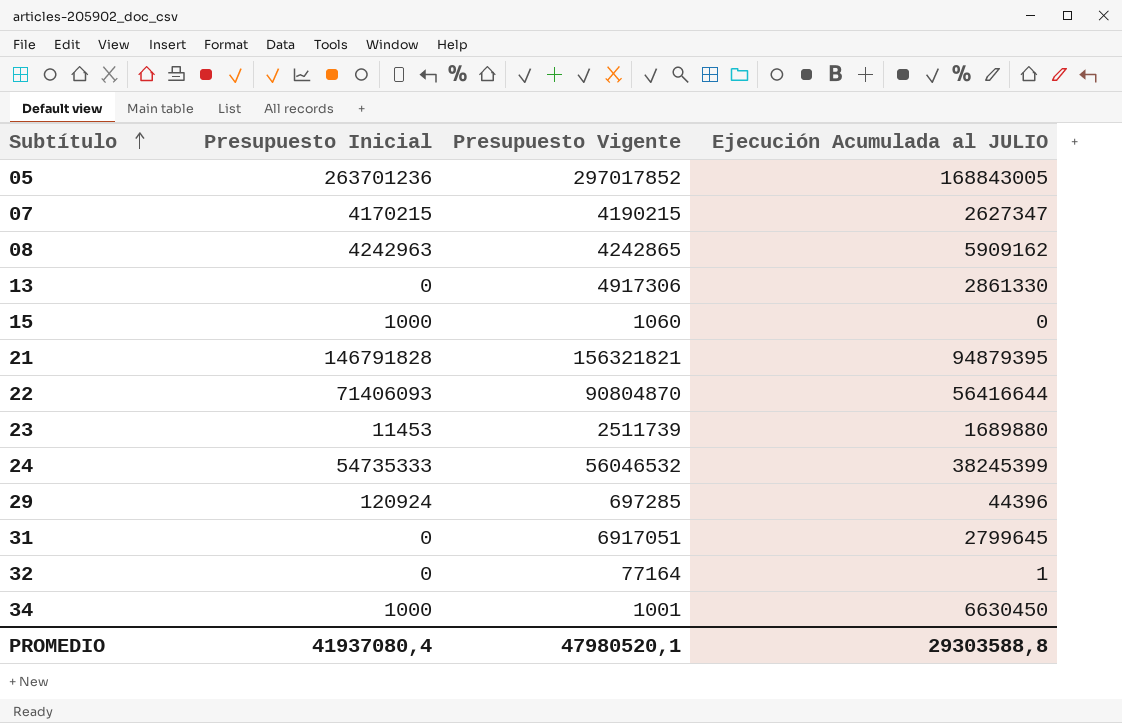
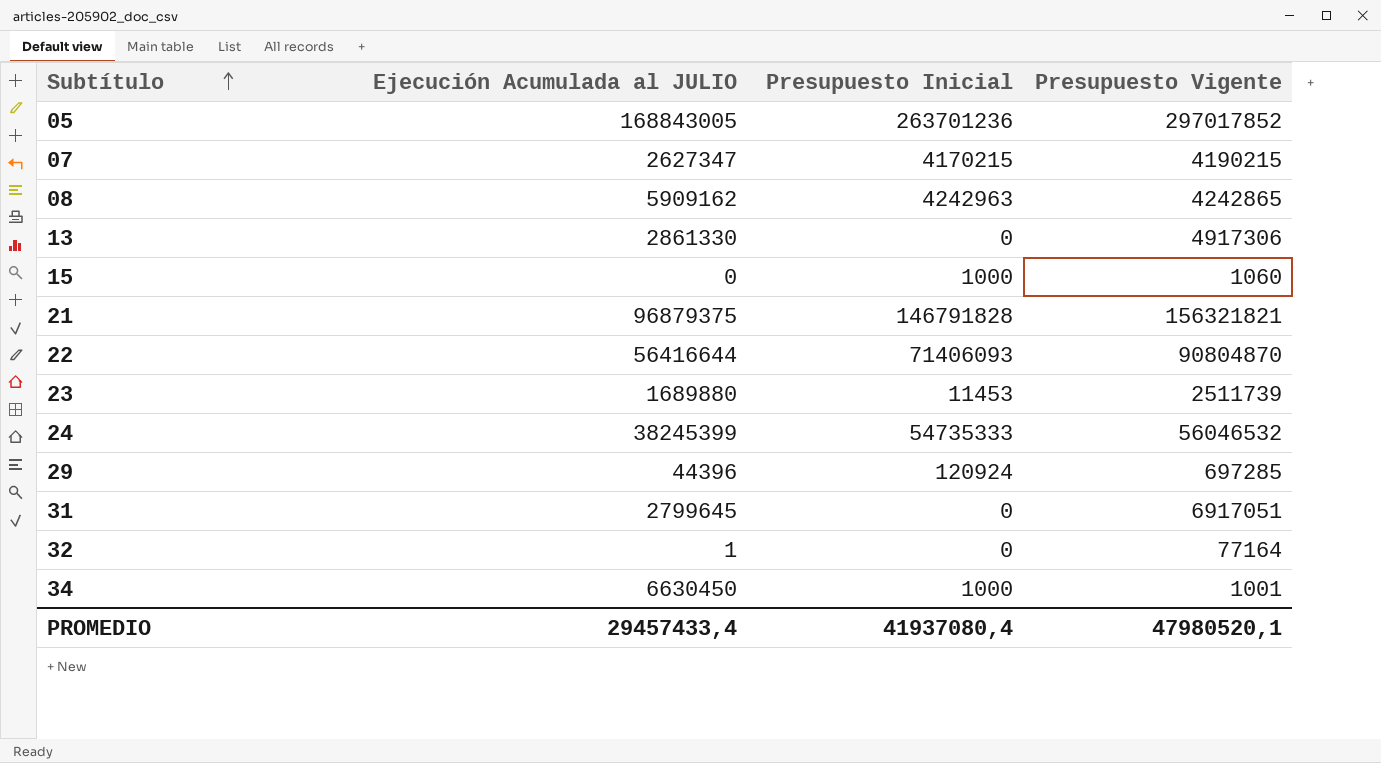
column Ejecución Acumulada al JULIO | position: 4 -> 2
21 | Ejecución Acumulada al JULIO: 94879395 -> 96879375
PROMEDIO | Ejecución Acumulada al JULIO: 29303588,8 -> 29457433,4

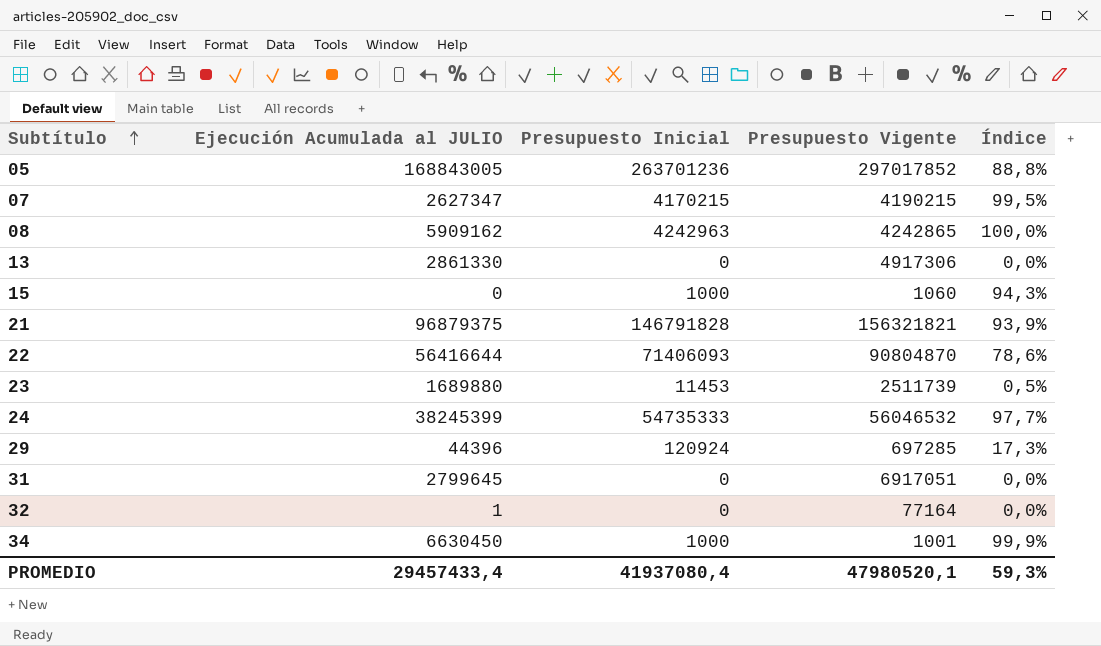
column Índice | formula: none -> [Presupuesto Inicial] / [Presupuesto Vigente]

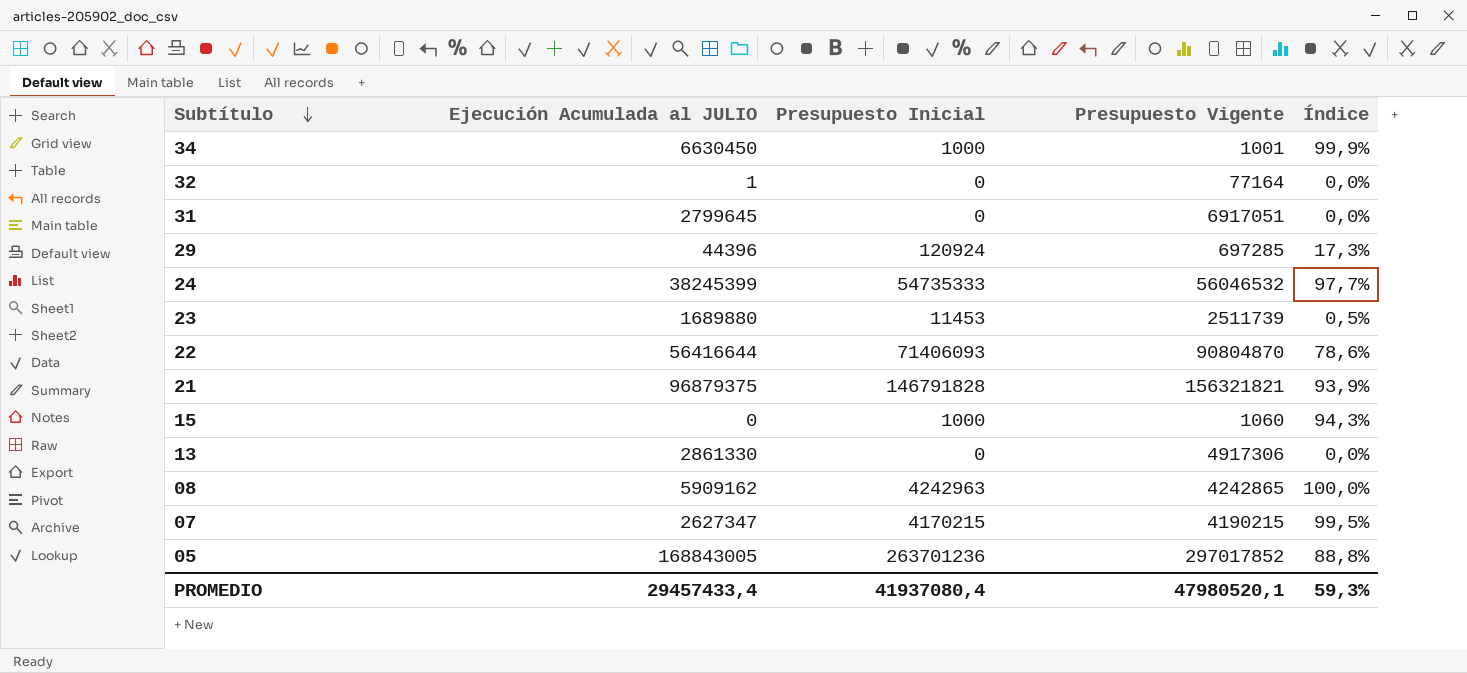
row order: Subtítulo ascending -> Subtítulo descending

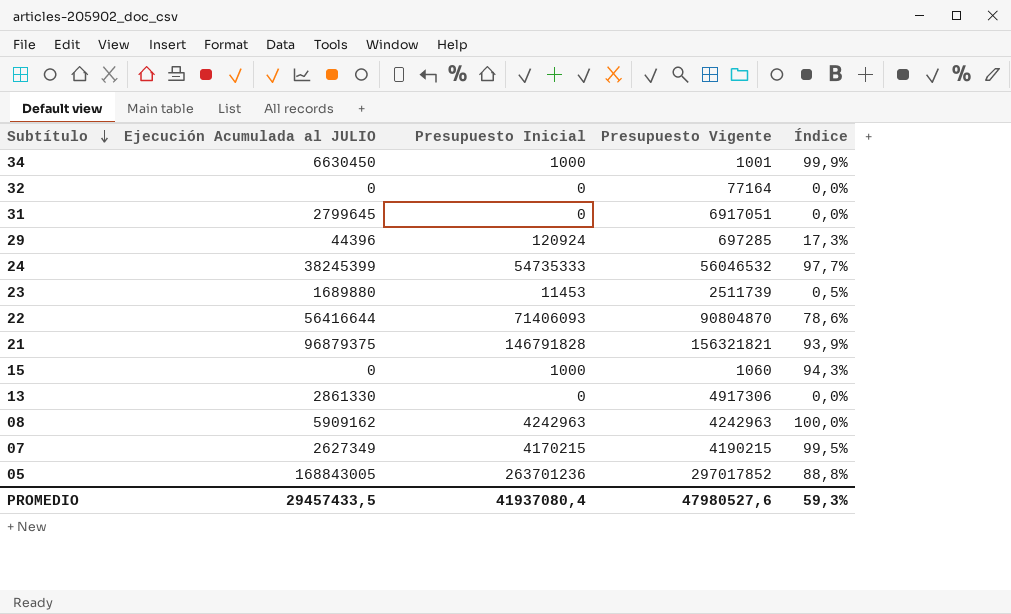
32 | Ejecución Acumulada al JULIO: 1 -> 0
08 | Presupuesto Vigente: 4242865 -> 4242963
07 | Ejecución Acumulada al JULIO: 2627347 -> 2627349
PROMEDIO | Ejecución Acumulada al JULIO: 29457433,4 -> 29457433,5
PROMEDIO | Presupuesto Vigente: 47980520,1 -> 47980527,6

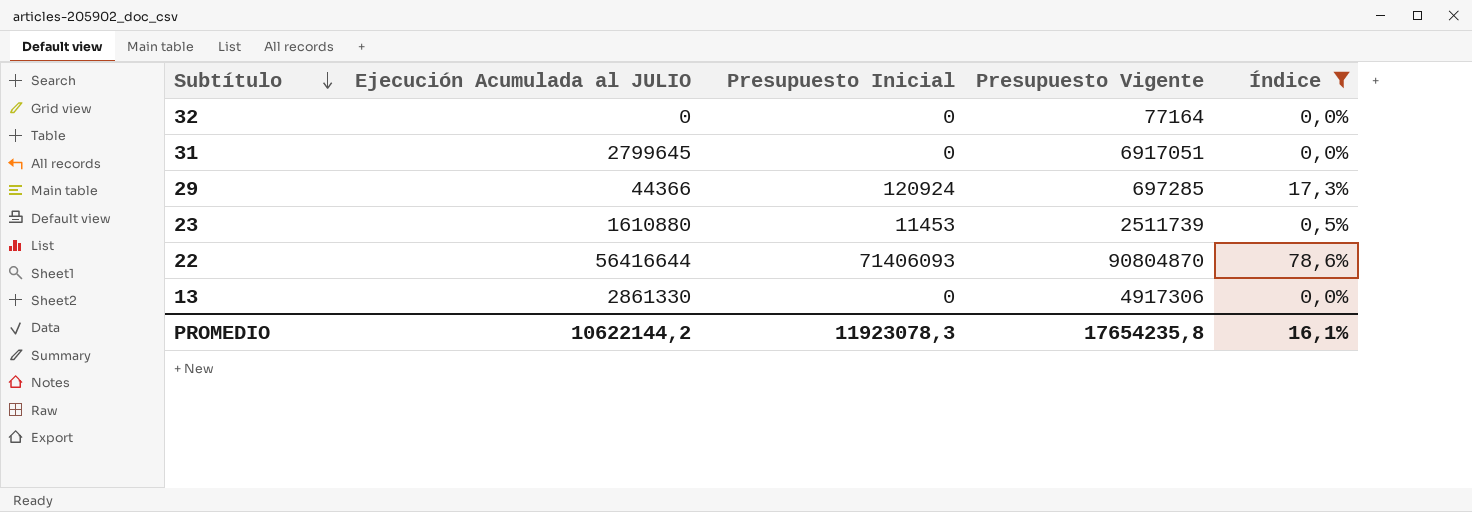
filter: none -> Índice <= 78,6%
29 | Ejecución Acumulada al JULIO: 44396 -> 44366
23 | Ejecución Acumulada al JULIO: 1689880 -> 1610880
PROMEDIO | Ejecución Acumulada al JULIO: 29457433,5 -> 10622144,2
PROMEDIO | Presupuesto Inicial: 41937080,4 -> 11923078,3
PROMEDIO | Presupuesto Vigente: 47980527,6 -> 17654235,8
PROMEDIO | Índice: 59,3% -> 16,1%

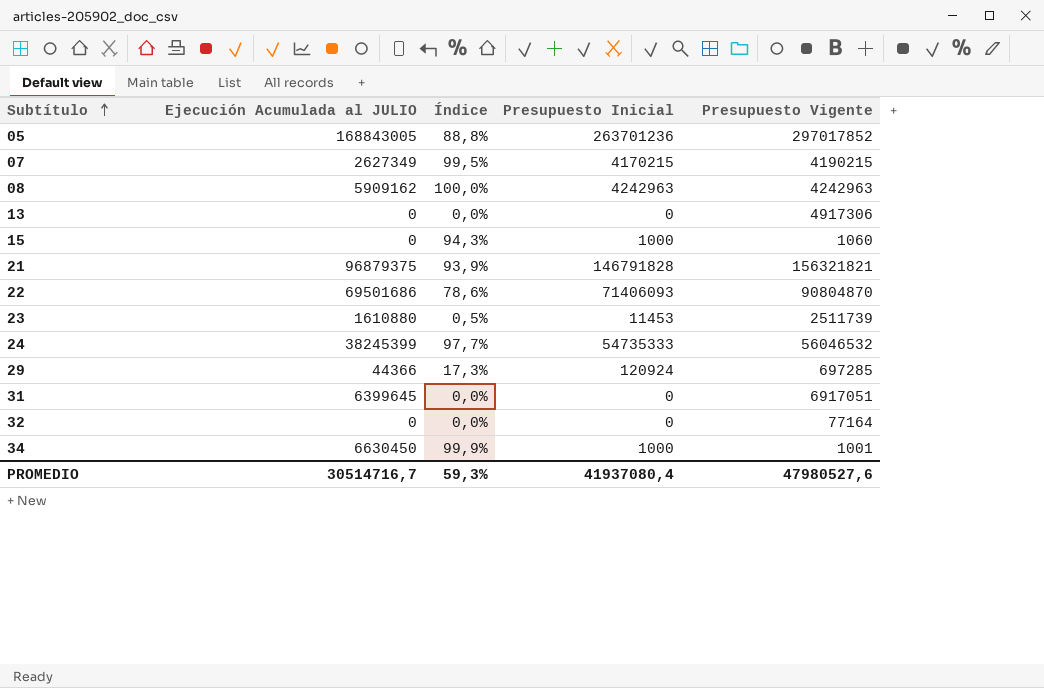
filter: Índice <= 78,6% -> none
row order: Subtítulo descending -> Subtítulo ascending
column Índice | position: 5 -> 3
13 | Ejecución Acumulada al JULIO: 2861330 -> 0
22 | Ejecución Acumulada al JULIO: 56416644 -> 69501686
31 | Ejecución Acumulada al JULIO: 2799645 -> 6399645
PROMEDIO | Ejecución Acumulada al JULIO: 10622144,2 -> 30514716,7
PROMEDIO | Índice: 16,1% -> 59,3%
PROMEDIO | Presupuesto Inicial: 11923078,3 -> 41937080,4
PROMEDIO | Presupuesto Vigente: 17654235,8 -> 47980527,6

